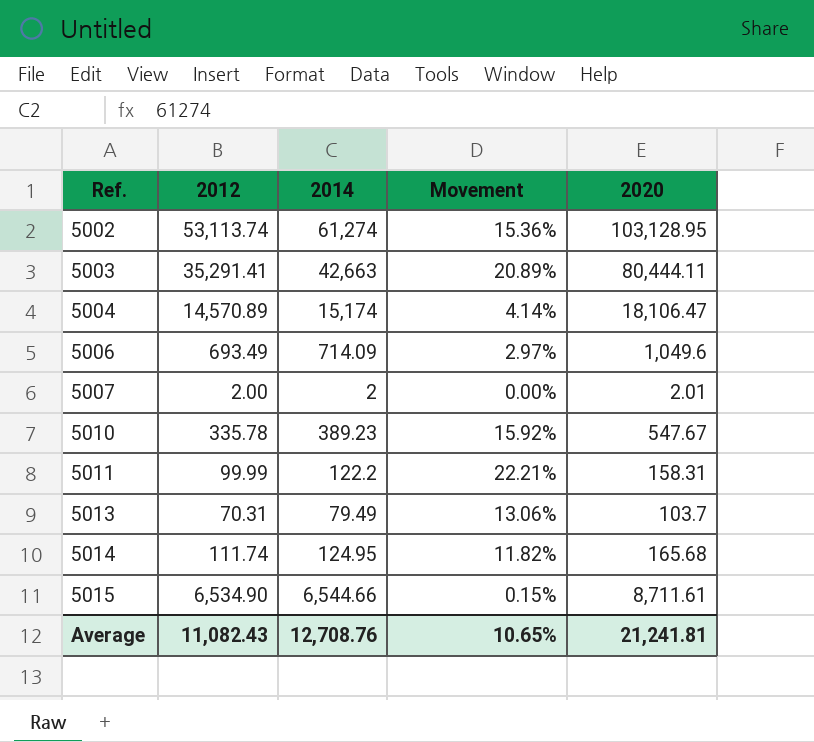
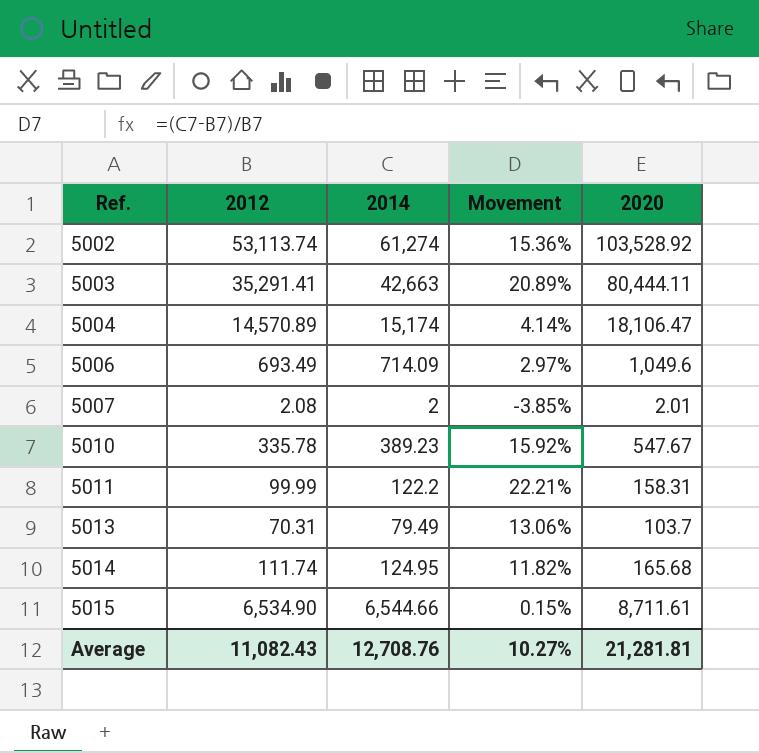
5002 | 2020: 103,128.95 -> 103,528.92
5007 | 2012: 2.00 -> 2.08
5007 | Movement: 0.00% -> -3.85%
Average | Movement: 10.65% -> 10.27%
Average | 2020: 21,241.81 -> 21,281.81

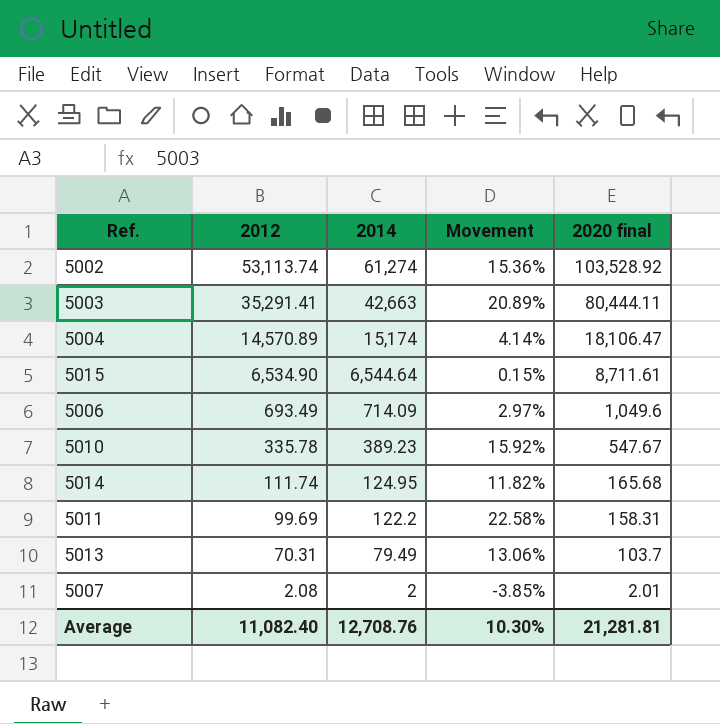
row order: Ref. ascending -> 2012 descending
column name: 2020 -> 2020 final
5015 | 2014: 6,544.66 -> 6,544.64
5011 | 2012: 99.99 -> 99.69
5011 | Movement: 22.21% -> 22.58%
Average | 2012: 11,082.43 -> 11,082.40
Average | Movement: 10.27% -> 10.30%

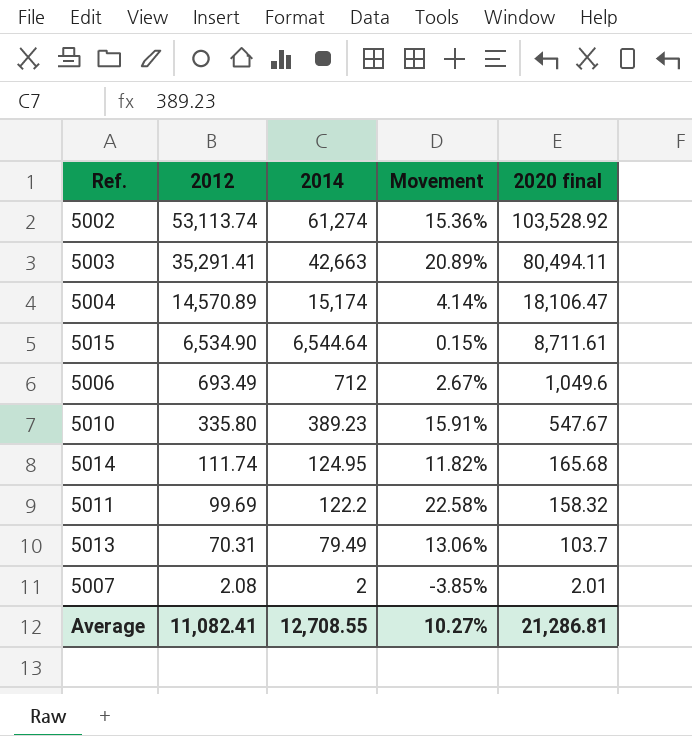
5003 | 2020 final: 80,444.11 -> 80,494.11
5006 | 2014: 714.09 -> 712
5006 | Movement: 2.97% -> 2.67%
5010 | 2012: 335.78 -> 335.80
5010 | Movement: 15.92% -> 15.91%
5011 | 2020 final: 158.31 -> 158.32
Average | 2012: 11,082.40 -> 11,082.41
Average | 2014: 12,708.76 -> 12,708.55
Average | Movement: 10.30% -> 10.27%
Average | 2020 final: 21,281.81 -> 21,286.81

